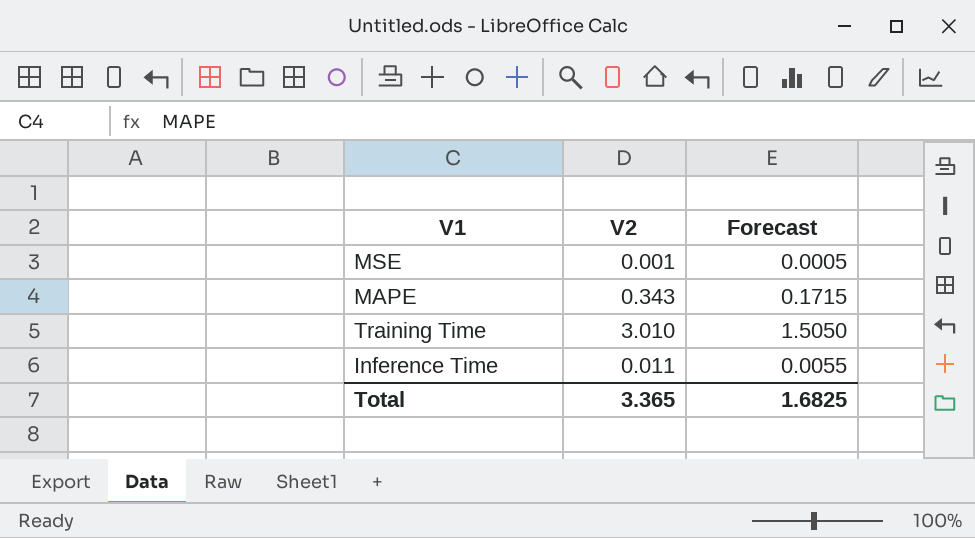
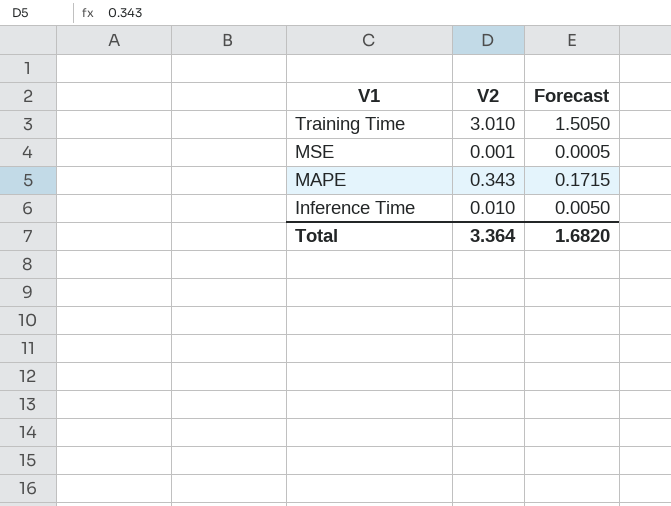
row order: none -> V1 descending
Inference Time | V2: 0.011 -> 0.010
Inference Time | Forecast: 0.0055 -> 0.0050
Total | V2: 3.365 -> 3.364
Total | Forecast: 1.6825 -> 1.6820

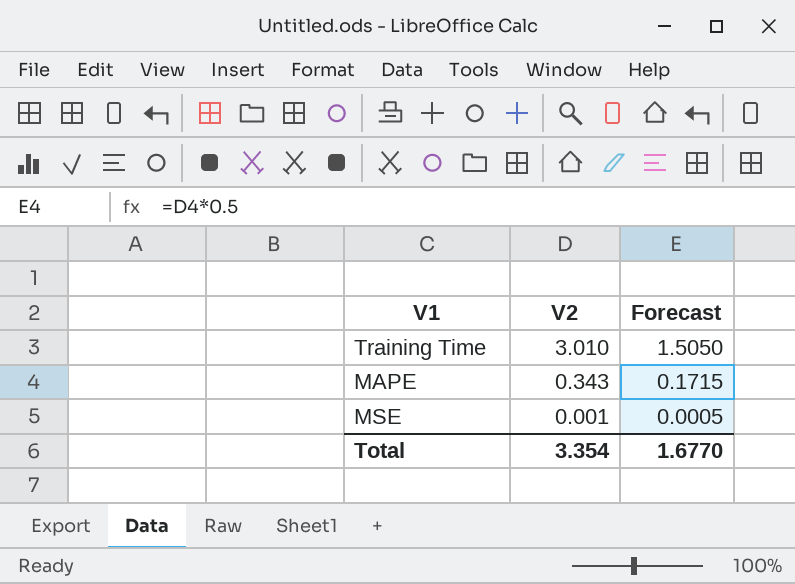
row order: V1 descending -> V2 descending
row Inference Time: 0.010 | 0.0050 -> none
Total | V2: 3.364 -> 3.354
Total | Forecast: 1.6820 -> 1.6770

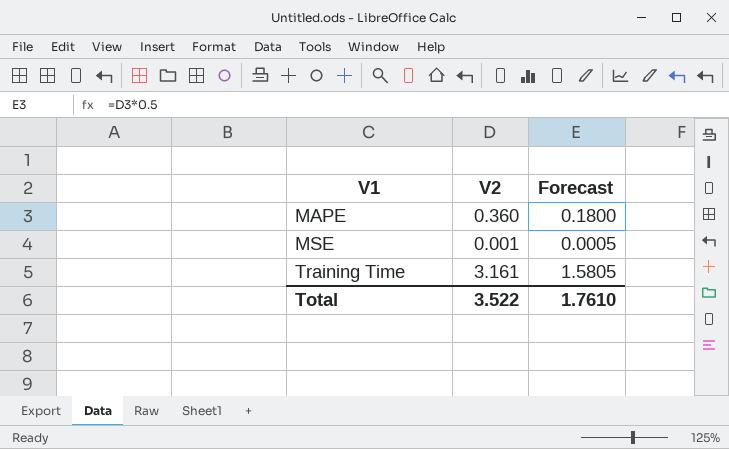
row order: V2 descending -> V1 ascending
MAPE | V2: 0.343 -> 0.360
MAPE | Forecast: 0.1715 -> 0.1800
Training Time | V2: 3.010 -> 3.161
Training Time | Forecast: 1.5050 -> 1.5805
Total | V2: 3.354 -> 3.522
Total | Forecast: 1.6770 -> 1.7610

